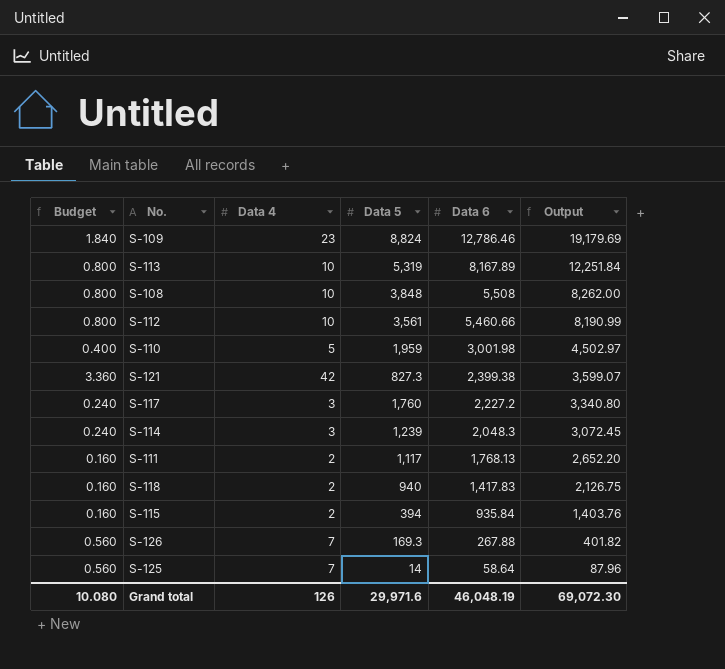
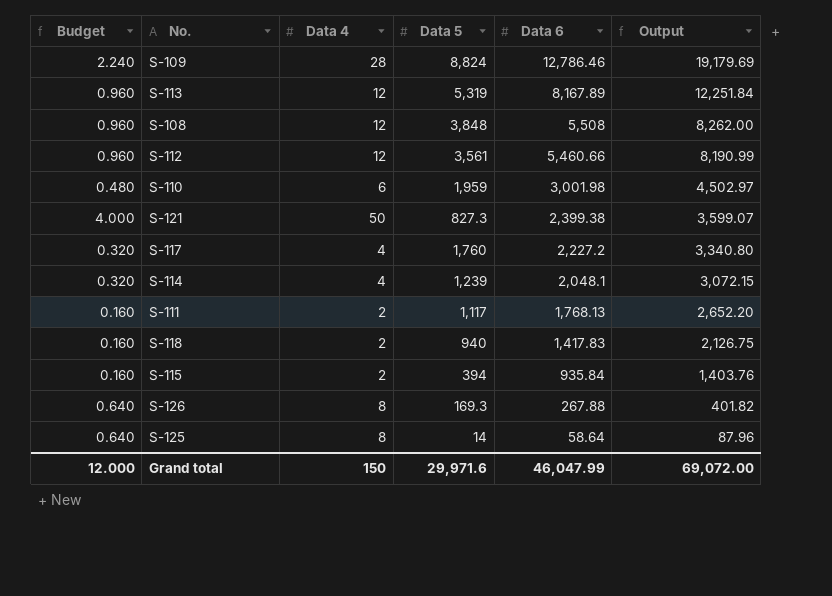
S-109 | Budget: 1.840 -> 2.240
S-109 | Data 4: 23 -> 28
S-113 | Budget: 0.800 -> 0.960
S-113 | Data 4: 10 -> 12
S-108 | Budget: 0.800 -> 0.960
S-108 | Data 4: 10 -> 12
S-112 | Budget: 0.800 -> 0.960
S-112 | Data 4: 10 -> 12
S-110 | Budget: 0.400 -> 0.480
S-110 | Data 4: 5 -> 6
S-121 | Budget: 3.360 -> 4.000
S-121 | Data 4: 42 -> 50
S-117 | Budget: 0.240 -> 0.320
S-117 | Data 4: 3 -> 4
S-114 | Budget: 0.240 -> 0.320
S-114 | Data 4: 3 -> 4
S-114 | Data 6: 2,048.3 -> 2,048.1
S-114 | Output: 3,072.45 -> 3,072.15
S-126 | Budget: 0.560 -> 0.640
S-126 | Data 4: 7 -> 8
S-125 | Budget: 0.560 -> 0.640
S-125 | Data 4: 7 -> 8
Grand total | Budget: 10.080 -> 12.000
Grand total | Data 4: 126 -> 150
Grand total | Data 6: 46,048.19 -> 46,047.99
Grand total | Output: 69,072.30 -> 69,072.00

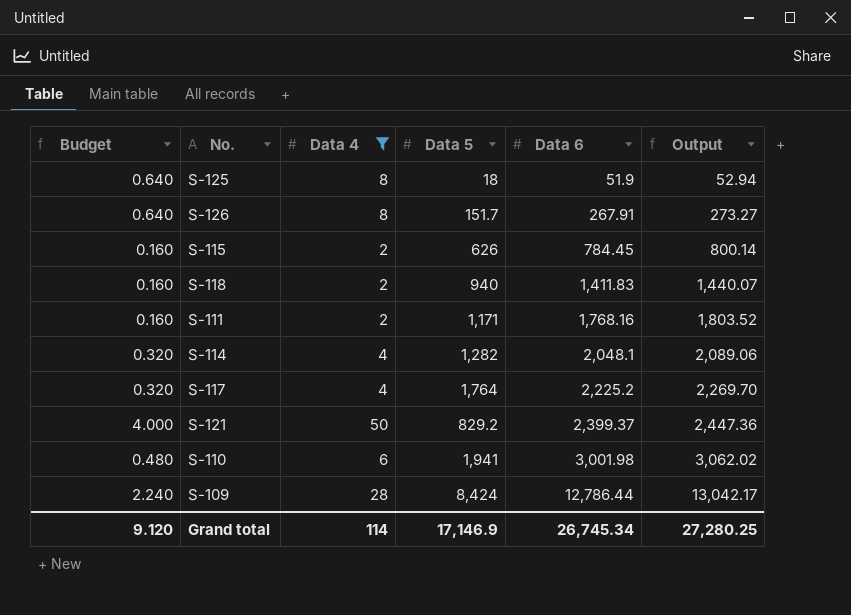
filter: none -> Data 4 != 12
row order: Data 6 descending -> Data 6 ascending
column Output | formula: [Data 6] * 1.5 -> [Data 6] * 1.02
S-125 | Data 5: 14 -> 18
S-125 | Data 6: 58.64 -> 51.9
S-126 | Data 5: 169.3 -> 151.7
S-126 | Data 6: 267.88 -> 267.91
S-115 | Data 5: 394 -> 626
S-115 | Data 6: 935.84 -> 784.45
S-118 | Data 6: 1,417.83 -> 1,411.83
S-111 | Data 5: 1,117 -> 1,171
S-111 | Data 6: 1,768.13 -> 1,768.16
S-114 | Data 5: 1,239 -> 1,282
S-117 | Data 5: 1,760 -> 1,764
S-117 | Data 6: 2,227.2 -> 2,225.2
S-121 | Data 5: 827.3 -> 829.2
S-121 | Data 6: 2,399.38 -> 2,399.37
S-110 | Data 5: 1,959 -> 1,941
S-109 | Data 5: 8,824 -> 8,424
S-109 | Data 6: 12,786.46 -> 12,786.44
Grand total | Budget: 12.000 -> 9.120
Grand total | Data 4: 150 -> 114
Grand total | Data 5: 29,971.6 -> 17,146.9
Grand total | Data 6: 46,047.99 -> 26,745.34
Grand total | Output: 69,072.00 -> 27,280.25

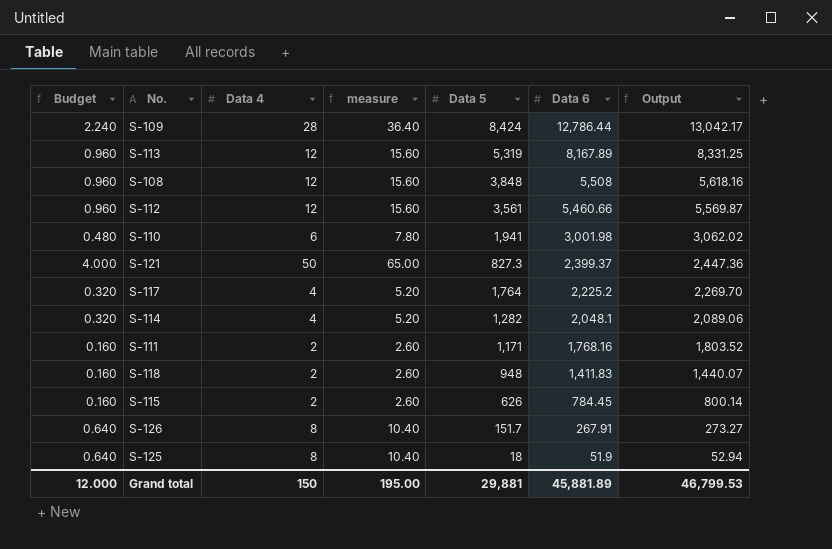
filter: Data 4 != 12 -> none
row order: Data 6 ascending -> Data 6 descending
column measure | formula: none -> [Data 4] * 1.3
S-121 | Data 5: 829.2 -> 827.3
S-118 | Data 5: 940 -> 948
Grand total | Budget: 9.120 -> 12.000
Grand total | Data 4: 114 -> 150
Grand total | Data 5: 17,146.9 -> 29,881
Grand total | Data 6: 26,745.34 -> 45,881.89
Grand total | Output: 27,280.25 -> 46,799.53

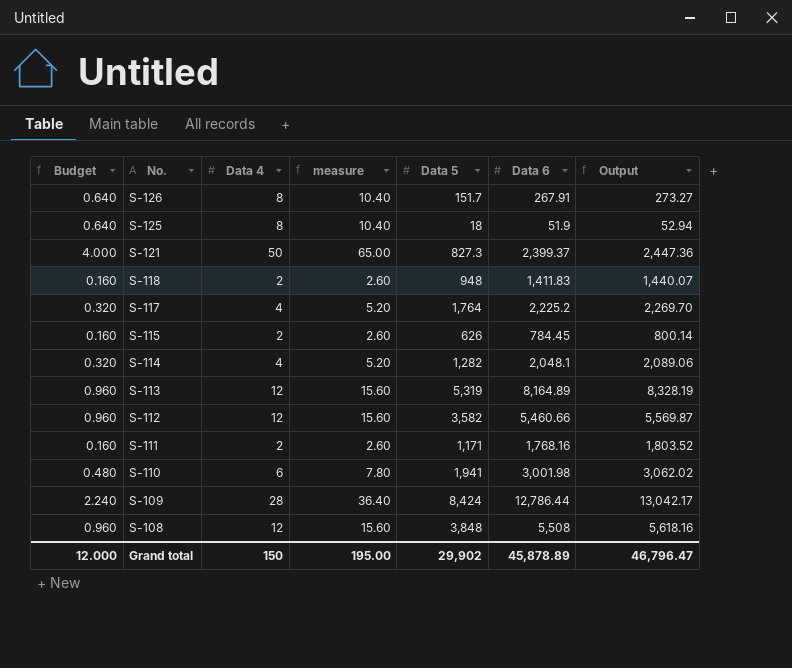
row order: Data 6 descending -> No. descending
S-113 | Data 6: 8,167.89 -> 8,164.89
S-113 | Output: 8,331.25 -> 8,328.19
S-112 | Data 5: 3,561 -> 3,582
Grand total | Data 5: 29,881 -> 29,902
Grand total | Data 6: 45,881.89 -> 45,878.89
Grand total | Output: 46,799.53 -> 46,796.47

